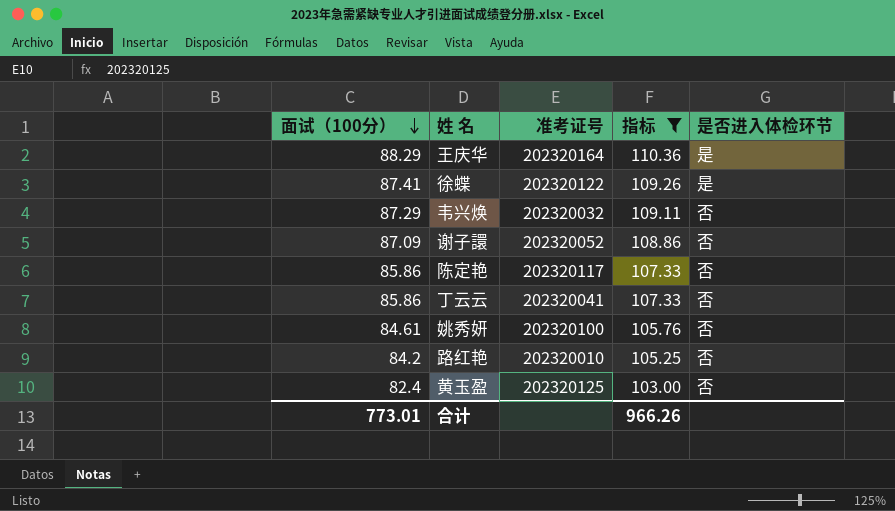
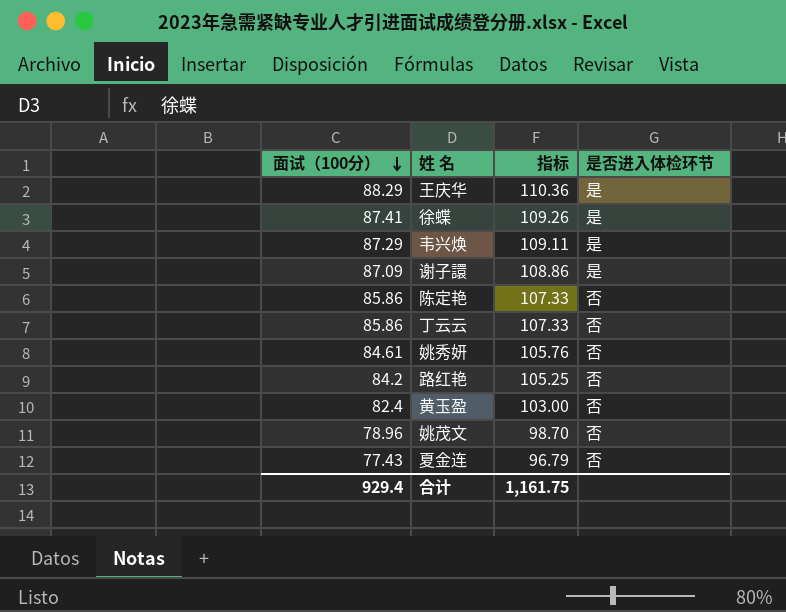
filter: 指标 >= 103.00 -> none
column 准考证号 | position: 3 -> none
韦兴焕 | 是否进入体检环节: 否 -> 是
谢子譞 | 是否进入体检环节: 否 -> 是
合计 | 面试（100分）: 773.01 -> 929.4
合计 | 指标: 966.26 -> 1,161.75

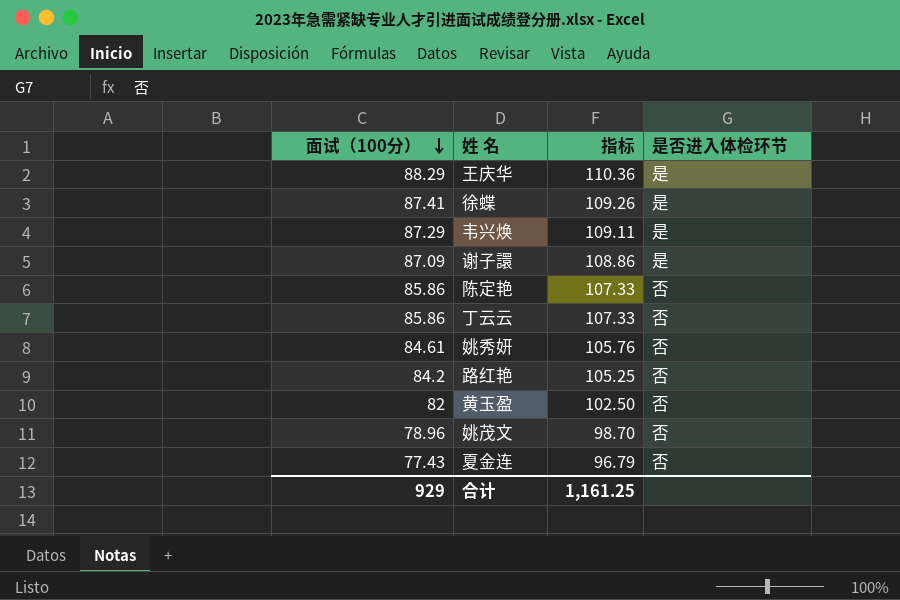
黄玉盈 | 面试（100分）: 82.4 -> 82
黄玉盈 | 指标: 103.00 -> 102.50
合计 | 面试（100分）: 929.4 -> 929
合计 | 指标: 1,161.75 -> 1,161.25

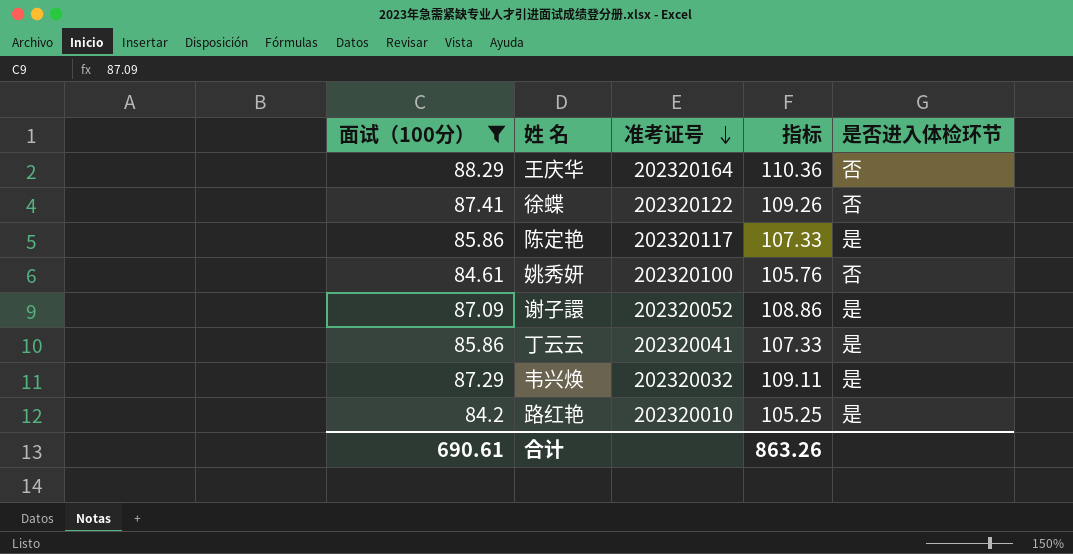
filter: none -> 面试（100分） >= 84.2
row order: 面试（100分） descending -> 准考证号 descending
column 准考证号 | position: none -> 3
王庆华 | 是否进入体检环节: 是 -> 否
徐蝶 | 是否进入体检环节: 是 -> 否
陈定艳 | 是否进入体检环节: 否 -> 是
丁云云 | 是否进入体检环节: 否 -> 是
路红艳 | 是否进入体检环节: 否 -> 是
合计 | 面试（100分）: 929 -> 690.61
合计 | 指标: 1,161.25 -> 863.26

